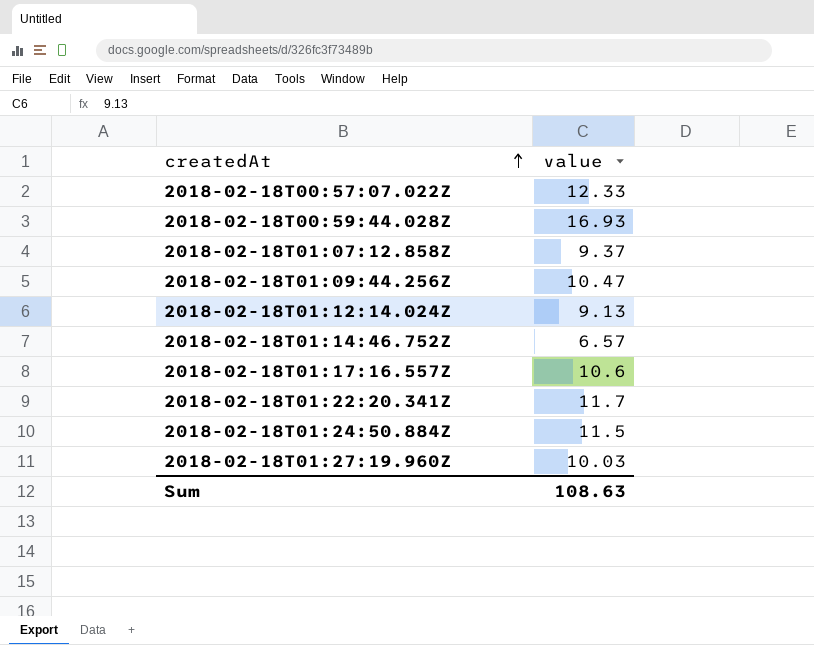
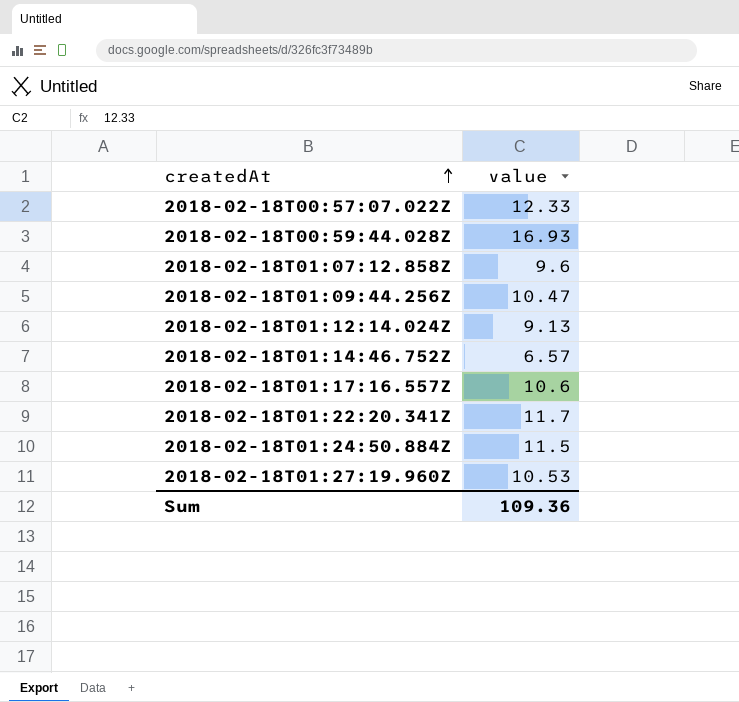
2018-02-18T01:07:12.858Z | value: 9.37 -> 9.6
2018-02-18T01:27:19.960Z | value: 10.03 -> 10.53
Sum | value: 108.63 -> 109.36

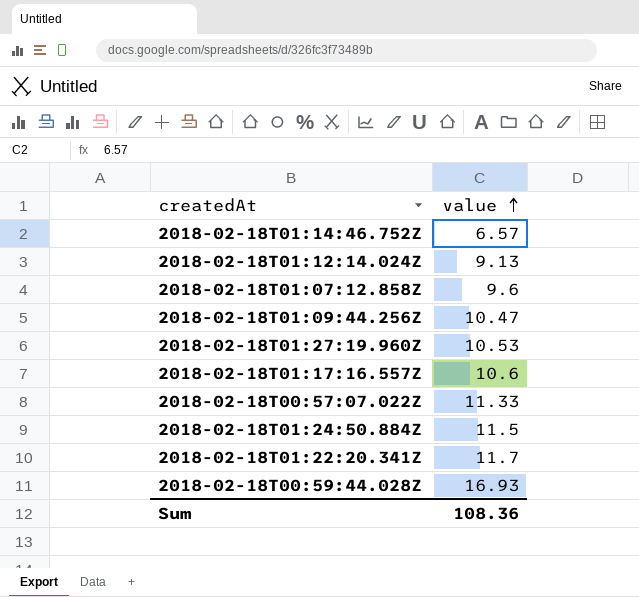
row order: createdAt ascending -> value ascending
2018-02-18T00:57:07.022Z | value: 12.33 -> 11.33
Sum | value: 109.36 -> 108.36

